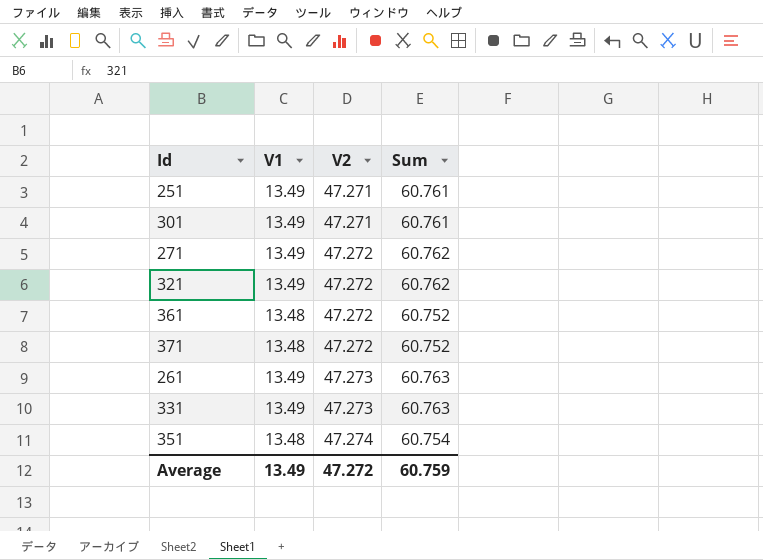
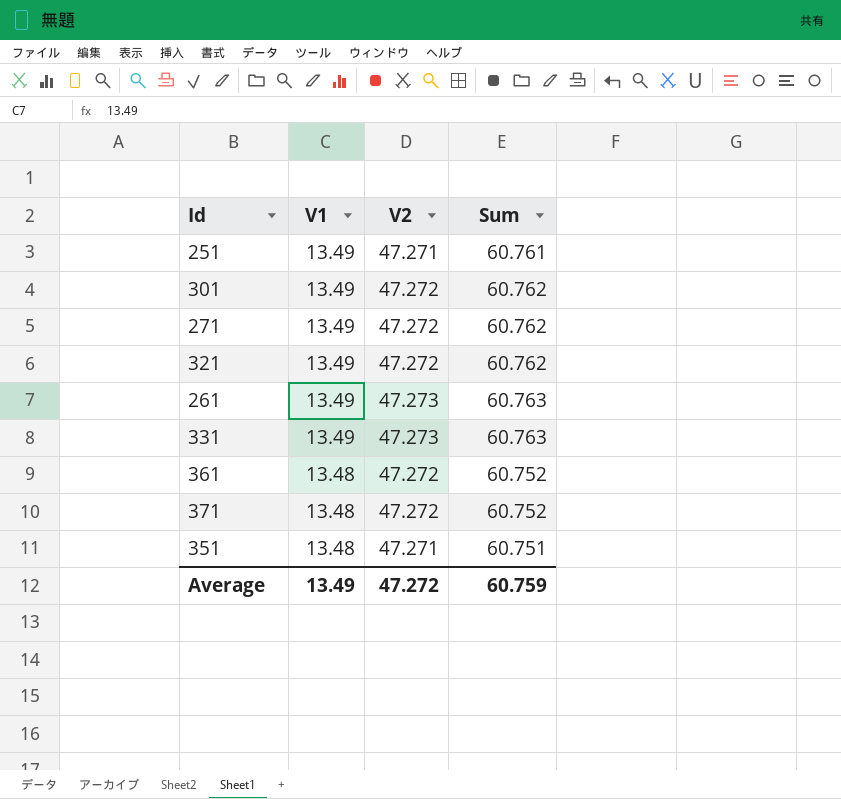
row order: V2 ascending -> V1 descending
301 | V2: 47.271 -> 47.272
301 | Sum: 60.761 -> 60.762
351 | V2: 47.274 -> 47.271
351 | Sum: 60.754 -> 60.751

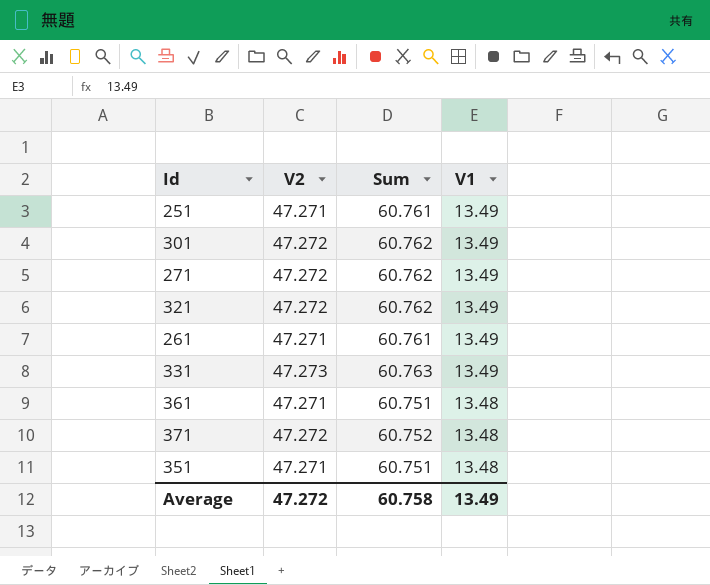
column V1 | position: 2 -> 4
261 | V2: 47.273 -> 47.271
261 | Sum: 60.763 -> 60.761
361 | V2: 47.272 -> 47.271
361 | Sum: 60.752 -> 60.751
Average | Sum: 60.759 -> 60.758

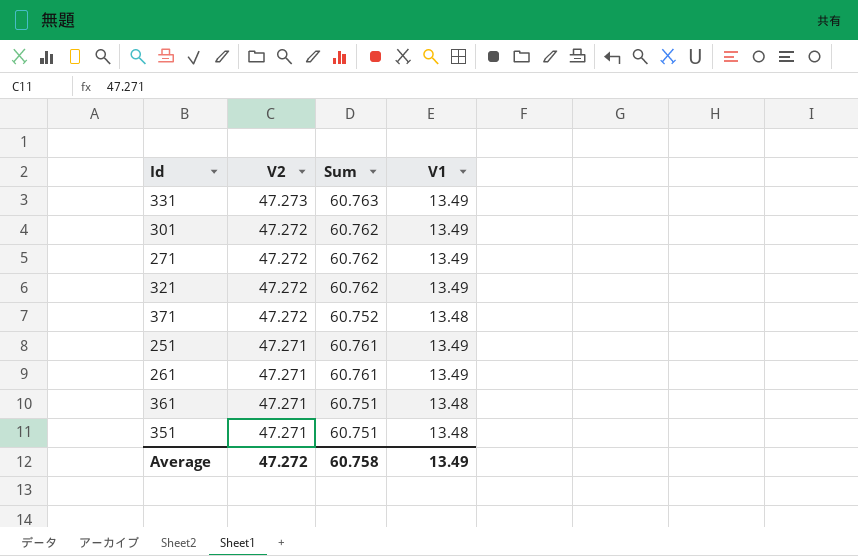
row order: V1 descending -> V2 descending

